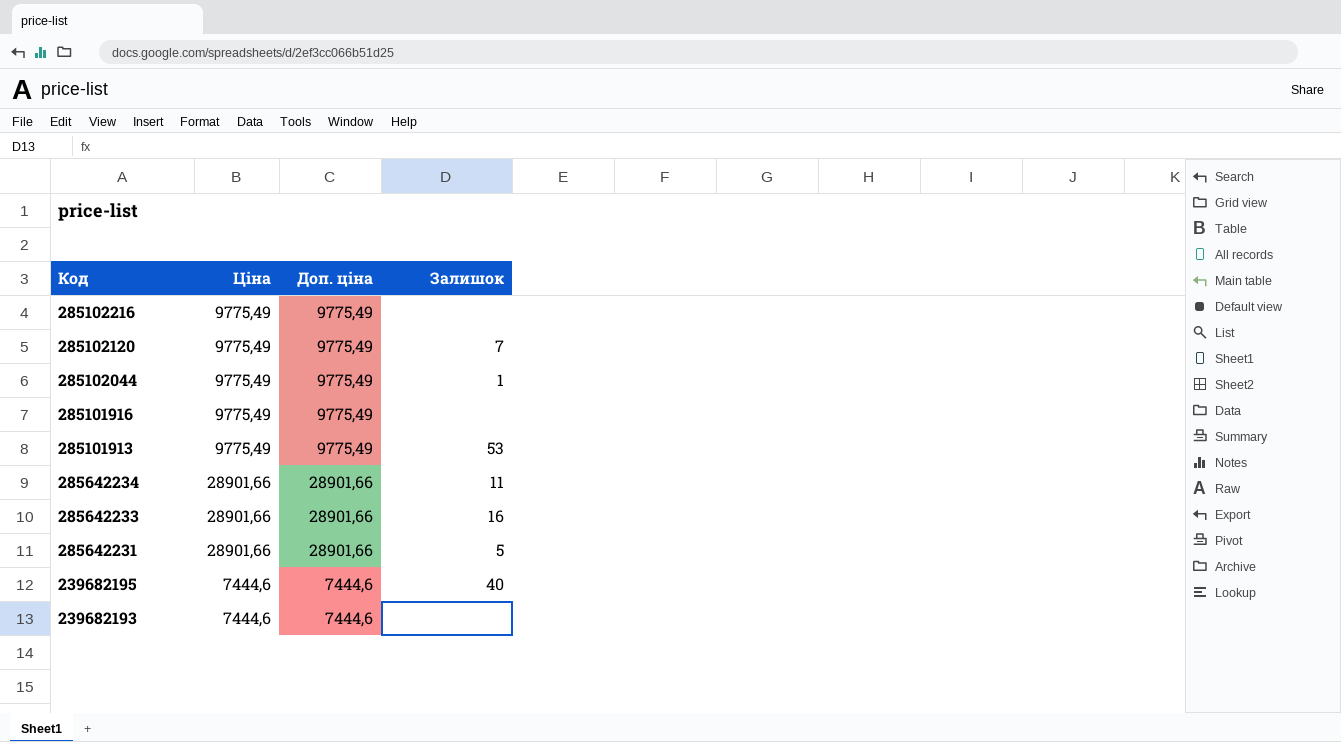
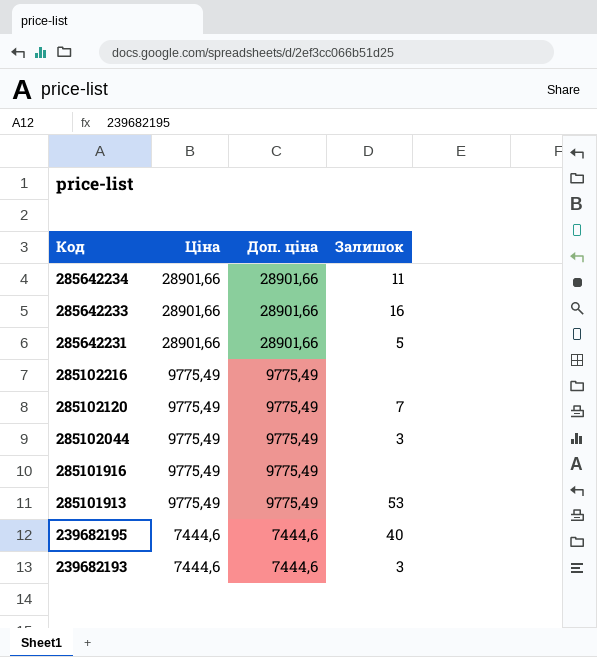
row order: none -> Код descending
285102044 | Залишок: 1 -> 3
239682193 | Залишок: none -> 3

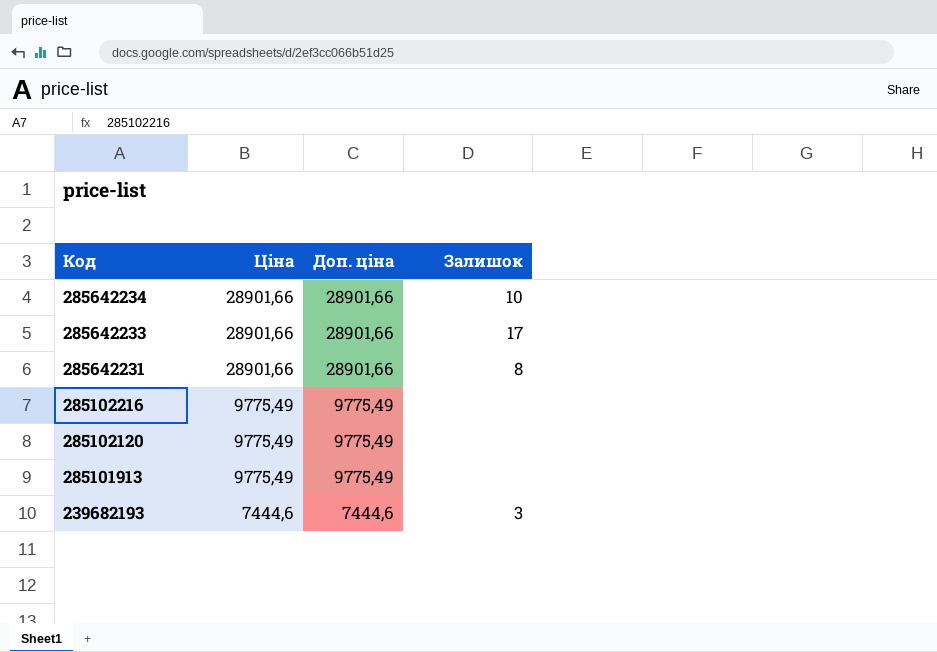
row 285102044: 9775,49 | 9775,49 | 3 -> none
row 285101916: 9775,49 | 9775,49 | none -> none
row 239682195: 7444,6 | 7444,6 | 40 -> none
285642234 | Залишок: 11 -> 10
285642233 | Залишок: 16 -> 17
285642231 | Залишок: 5 -> 8
285102120 | Залишок: 7 -> none
285101913 | Залишок: 53 -> none

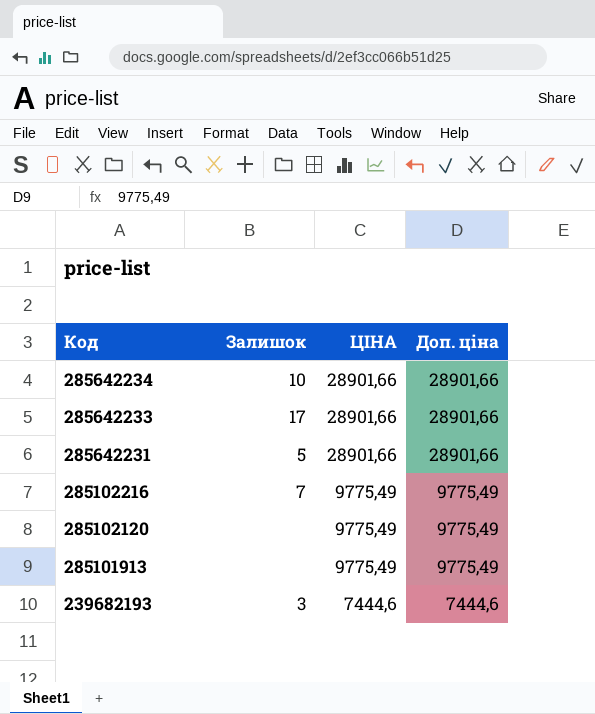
column Залишок | position: 4 -> 2
column name: Ціна -> ЦІНА
285642231 | Залишок: 8 -> 5
285102216 | Залишок: none -> 7

